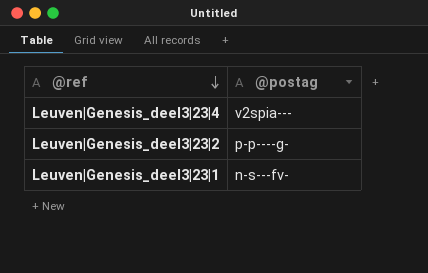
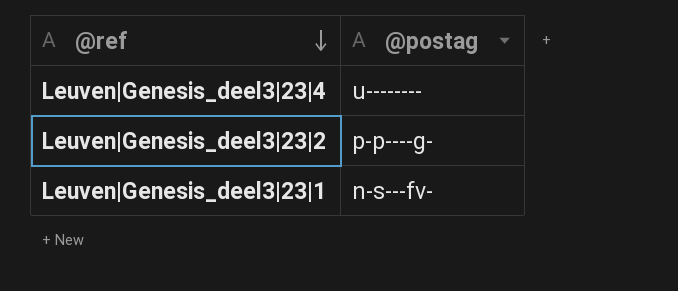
Leuven|Genesis_deel3|23|4 | @postag: v2spia--- -> u--------

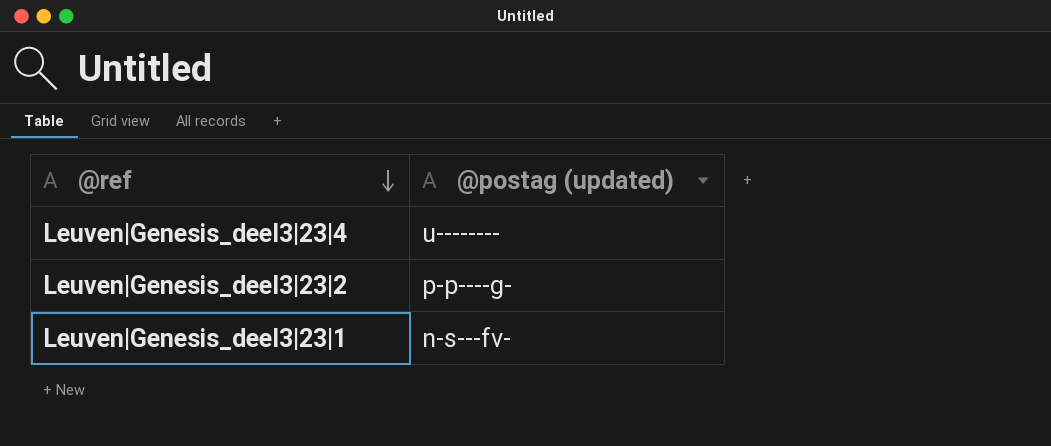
column name: @postag -> @postag (updated)

